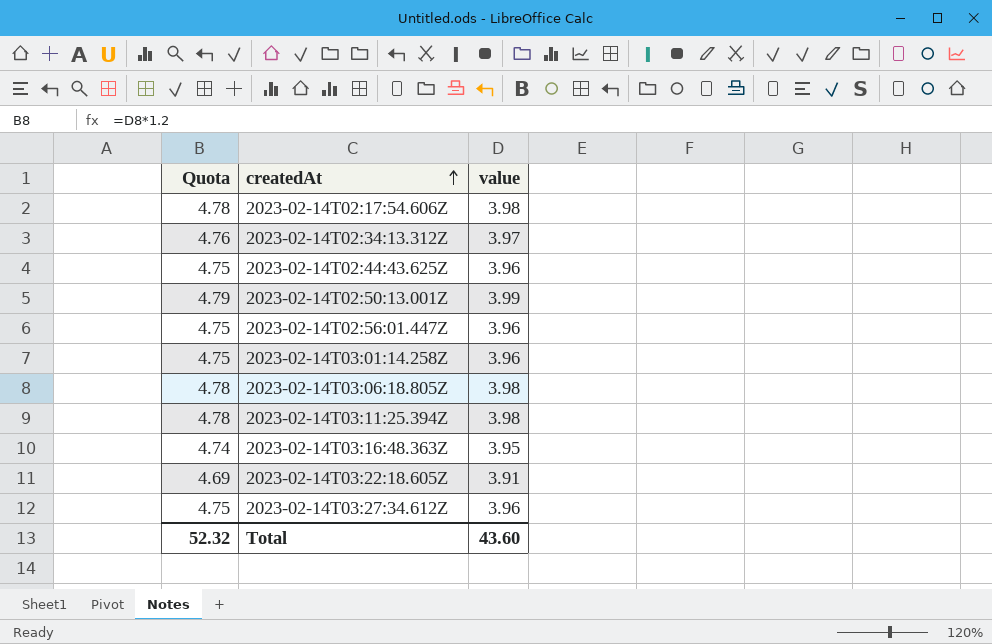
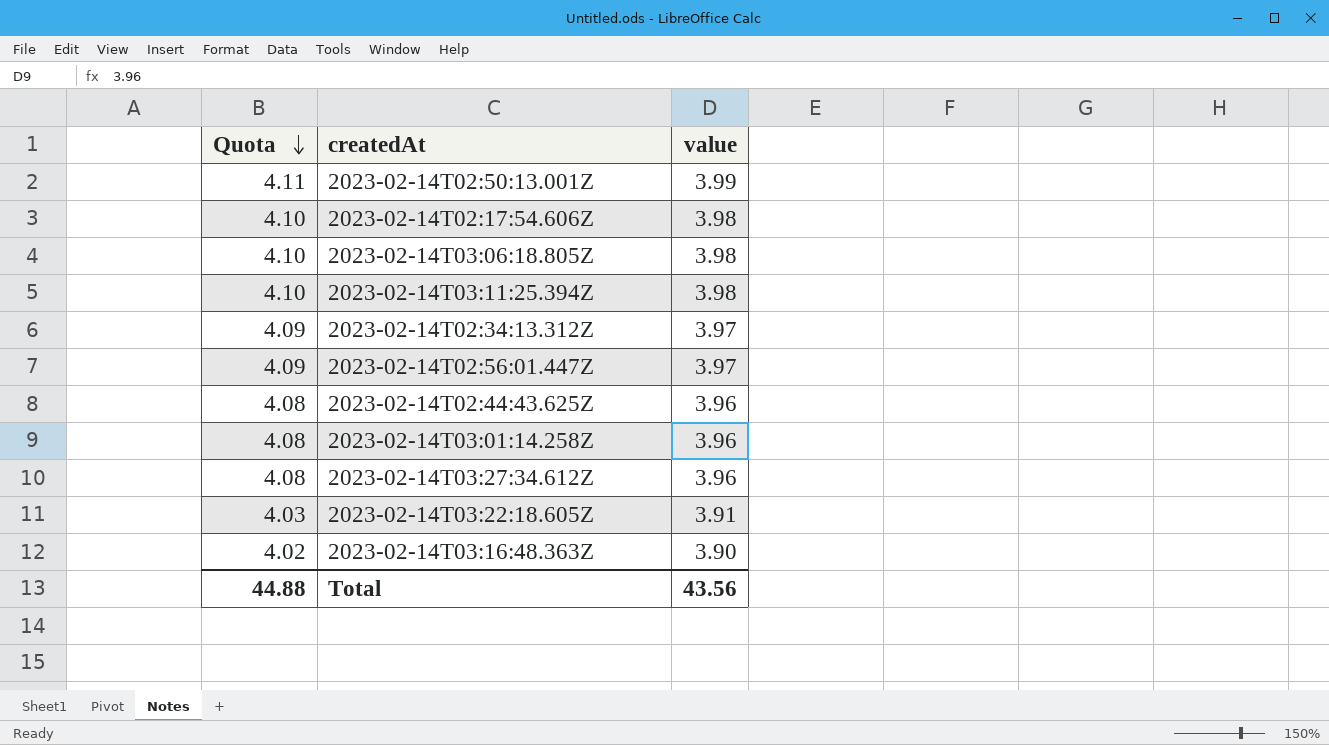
row order: createdAt ascending -> Quota descending
column Quota | formula: [value] * 1.2 -> [value] * 1.03
2023-02-14T02:56:01.447Z | value: 3.96 -> 3.97
2023-02-14T03:16:48.363Z | value: 3.95 -> 3.90
Total | Quota: 52.32 -> 44.88
Total | value: 43.60 -> 43.56

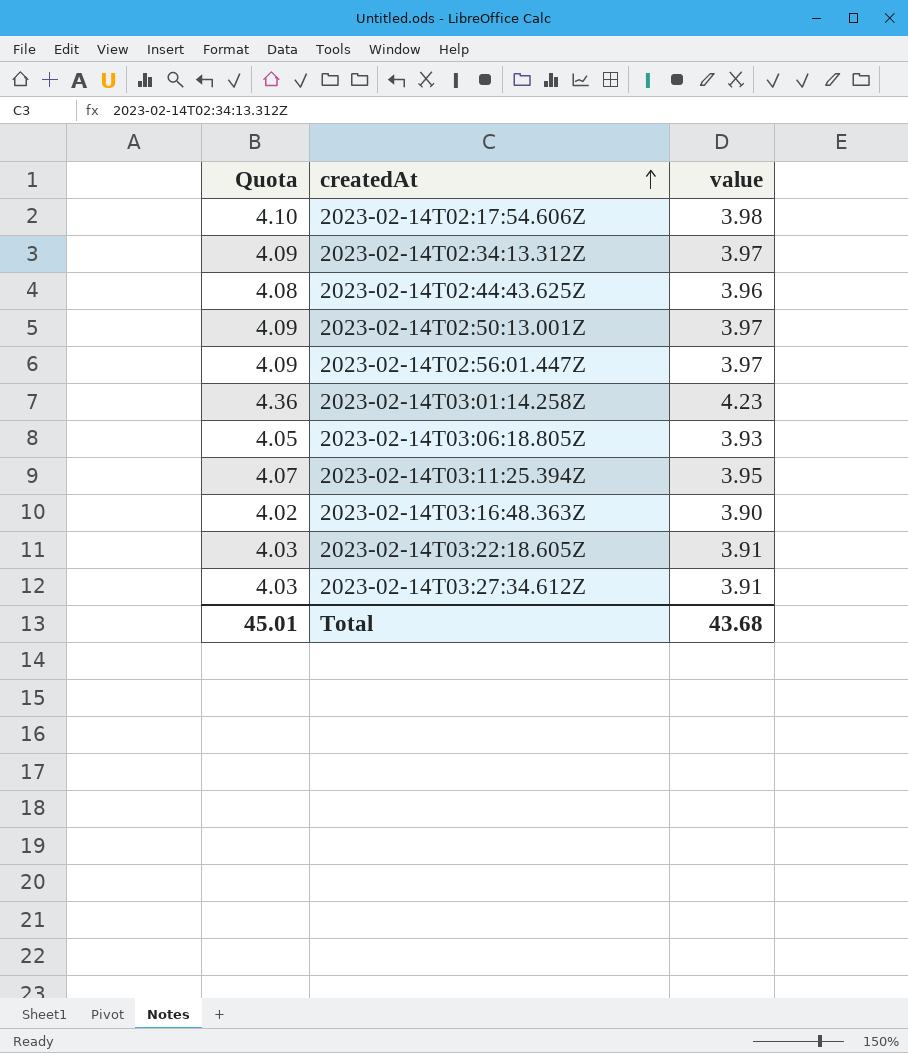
row order: Quota descending -> createdAt ascending
2023-02-14T02:50:13.001Z | Quota: 4.11 -> 4.09
2023-02-14T02:50:13.001Z | value: 3.99 -> 3.97
2023-02-14T03:01:14.258Z | Quota: 4.08 -> 4.36
2023-02-14T03:01:14.258Z | value: 3.96 -> 4.23
2023-02-14T03:06:18.805Z | Quota: 4.10 -> 4.05
2023-02-14T03:06:18.805Z | value: 3.98 -> 3.93
2023-02-14T03:11:25.394Z | Quota: 4.10 -> 4.07
2023-02-14T03:11:25.394Z | value: 3.98 -> 3.95
2023-02-14T03:27:34.612Z | Quota: 4.08 -> 4.03
2023-02-14T03:27:34.612Z | value: 3.96 -> 3.91
Total | Quota: 44.88 -> 45.01
Total | value: 43.56 -> 43.68

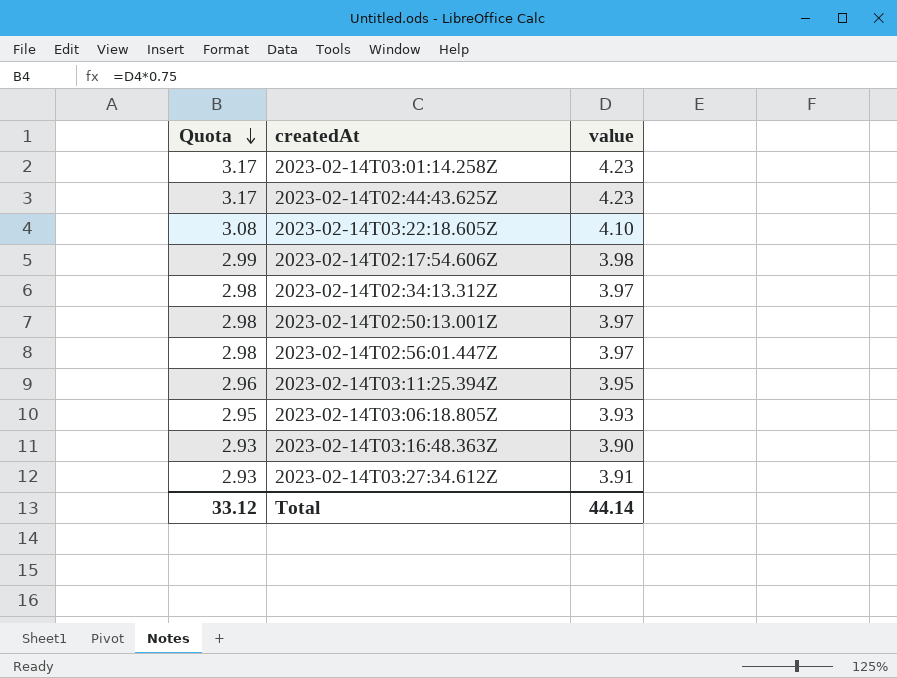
row order: createdAt ascending -> Quota descending
column Quota | formula: [value] * 1.03 -> [value] * 0.75
2023-02-14T02:44:43.625Z | value: 3.96 -> 4.23
2023-02-14T03:22:18.605Z | value: 3.91 -> 4.10
Total | Quota: 45.01 -> 33.12
Total | value: 43.68 -> 44.14

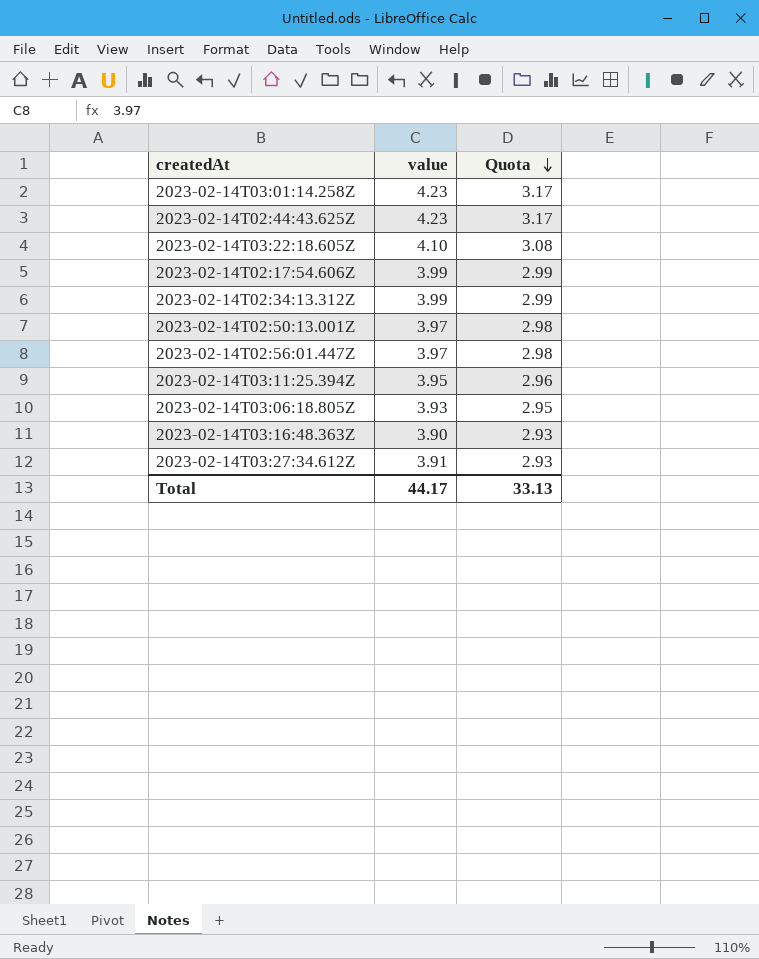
column Quota | position: 1 -> 3
2023-02-14T02:17:54.606Z | value: 3.98 -> 3.99
2023-02-14T02:34:13.312Z | value: 3.97 -> 3.99
2023-02-14T02:34:13.312Z | Quota: 2.98 -> 2.99
Total | value: 44.14 -> 44.17
Total | Quota: 33.12 -> 33.13

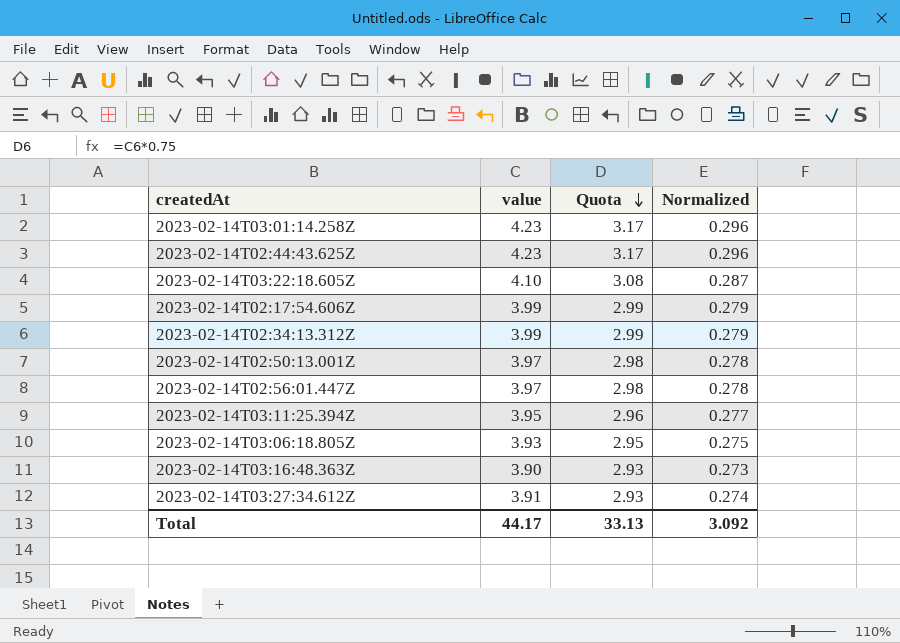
column Normalized | formula: none -> [value] * 0.07

